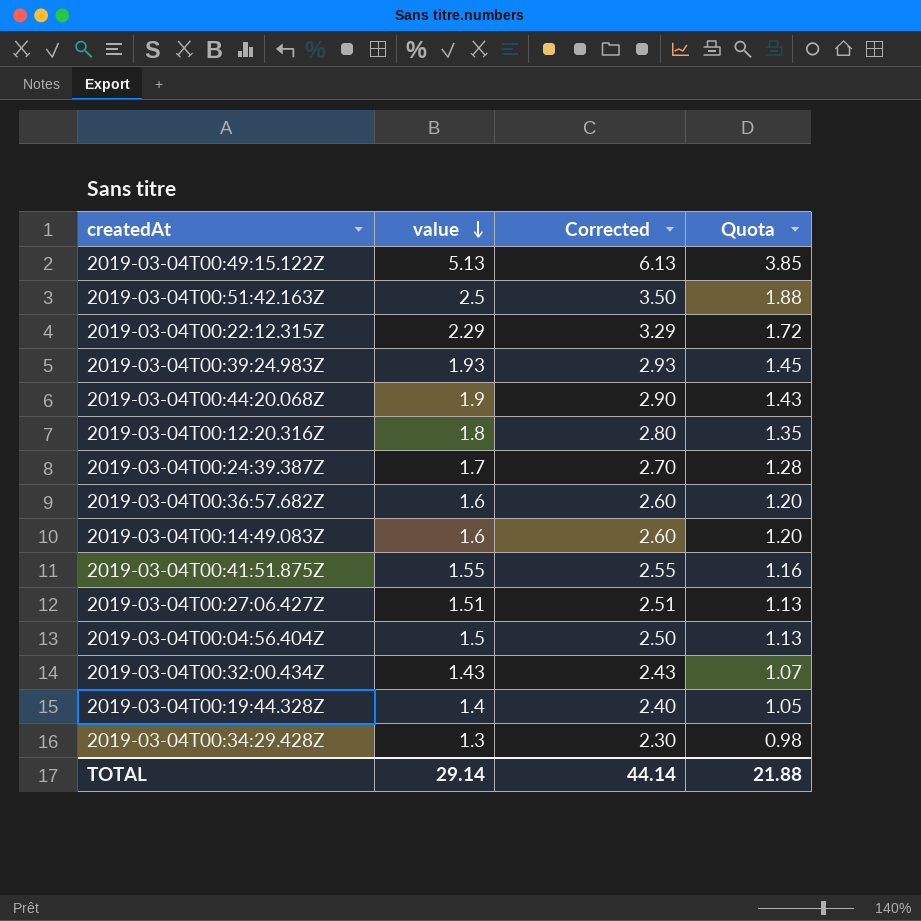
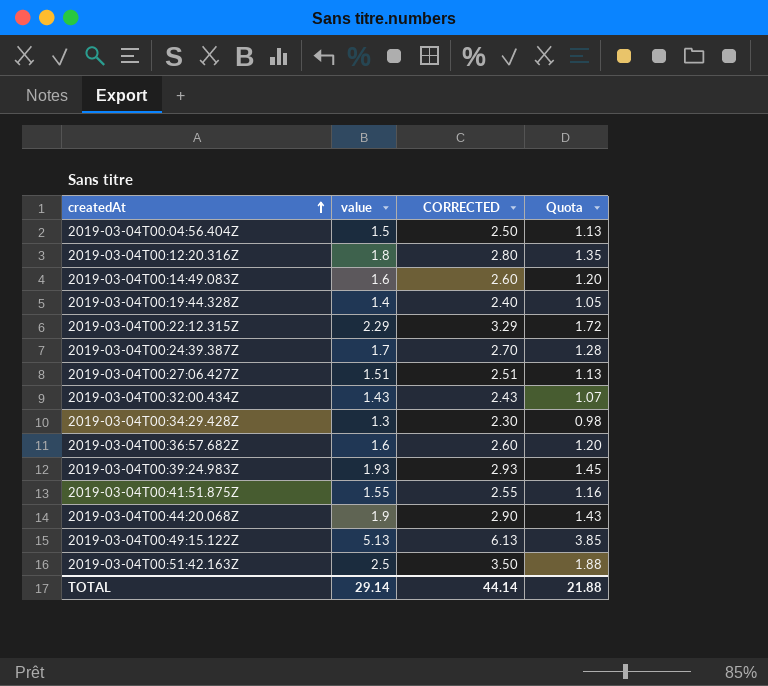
row order: value descending -> createdAt ascending
column name: Corrected -> CORRECTED

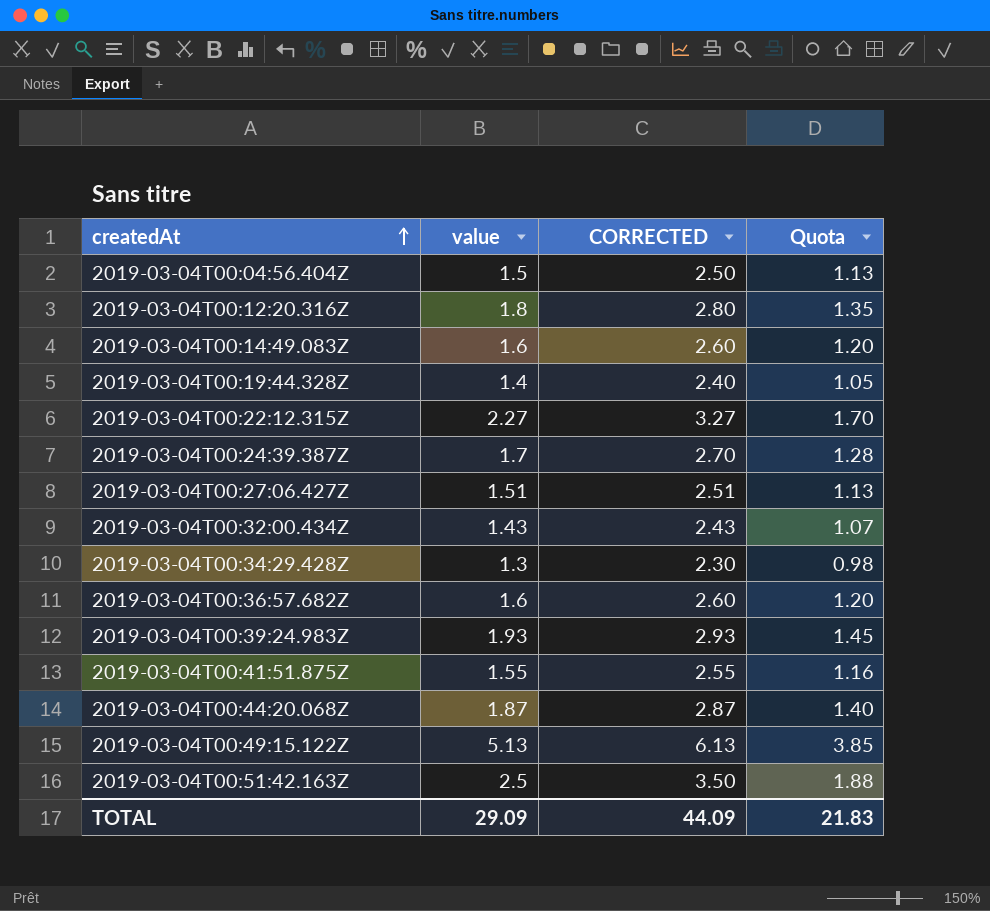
2019-03-04T00:22:12.315Z | value: 2.29 -> 2.27
2019-03-04T00:22:12.315Z | CORRECTED: 3.29 -> 3.27
2019-03-04T00:22:12.315Z | Quota: 1.72 -> 1.70
2019-03-04T00:44:20.068Z | value: 1.9 -> 1.87
2019-03-04T00:44:20.068Z | CORRECTED: 2.90 -> 2.87
2019-03-04T00:44:20.068Z | Quota: 1.43 -> 1.40
TOTAL | value: 29.14 -> 29.09
TOTAL | CORRECTED: 44.14 -> 44.09
TOTAL | Quota: 21.88 -> 21.83

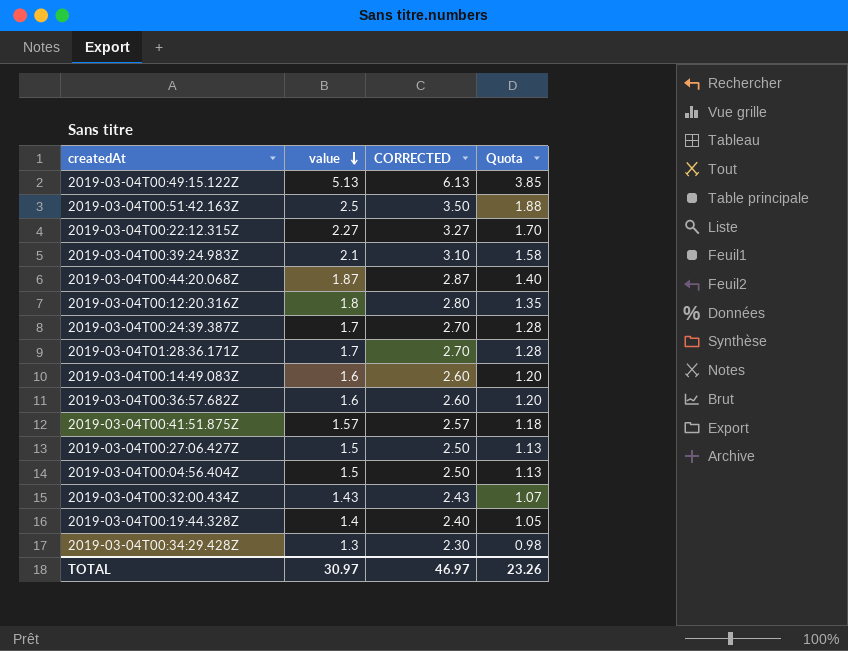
row order: createdAt ascending -> value descending
2019-03-04T00:39:24.983Z | value: 1.93 -> 2.1
2019-03-04T00:39:24.983Z | CORRECTED: 2.93 -> 3.10
2019-03-04T00:39:24.983Z | Quota: 1.45 -> 1.58
row 2019-03-04T01:28:36.171Z: none -> 1.7 | 2.70 | 1.28
2019-03-04T00:41:51.875Z | value: 1.55 -> 1.57
2019-03-04T00:41:51.875Z | CORRECTED: 2.55 -> 2.57
2019-03-04T00:41:51.875Z | Quota: 1.16 -> 1.18
2019-03-04T00:27:06.427Z | value: 1.51 -> 1.5
2019-03-04T00:27:06.427Z | CORRECTED: 2.51 -> 2.50
TOTAL | value: 29.09 -> 30.97
TOTAL | CORRECTED: 44.09 -> 46.97
TOTAL | Quota: 21.83 -> 23.26

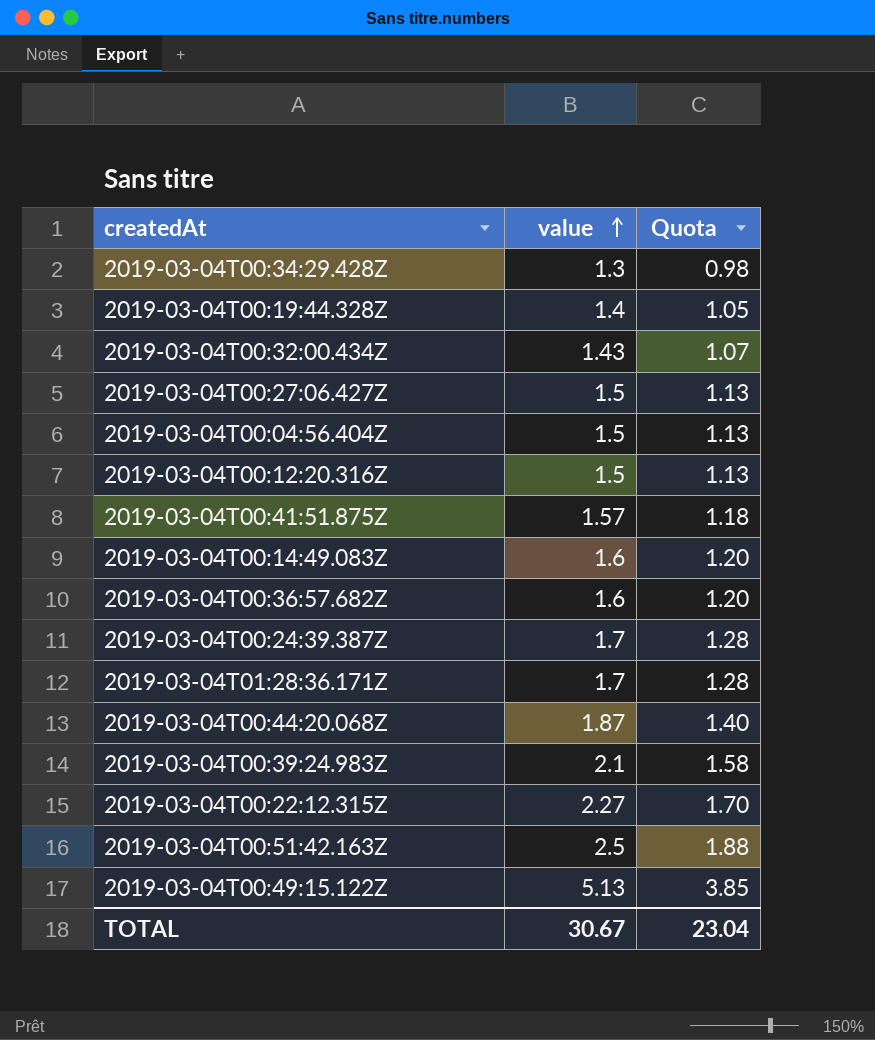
row order: value descending -> value ascending
column CORRECTED | formula: [value] + 1 -> none
2019-03-04T00:12:20.316Z | value: 1.8 -> 1.5
2019-03-04T00:12:20.316Z | Quota: 1.35 -> 1.13
TOTAL | value: 30.97 -> 30.67
TOTAL | Quota: 23.26 -> 23.04

